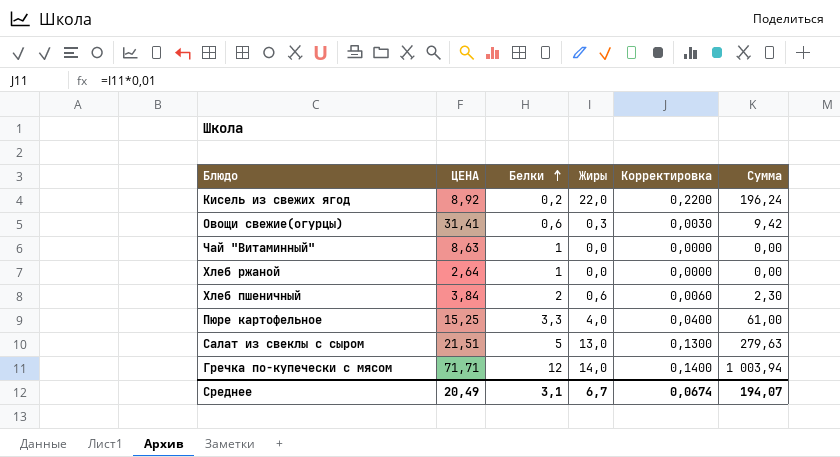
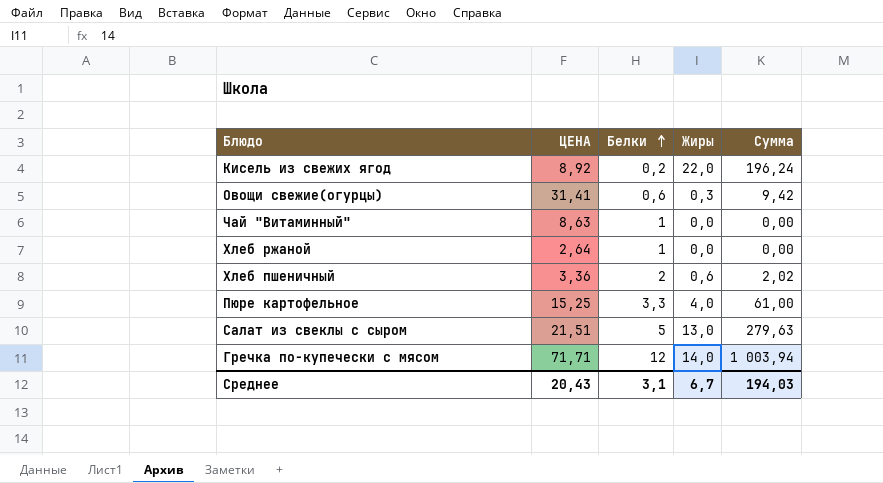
column Корректировка | formula: [Жиры] * 0,01 -> none
Хлеб пшеничный | ЦЕНА: 3,84 -> 3,36
Хлеб пшеничный | Сумма: 2,30 -> 2,02
Среднее | ЦЕНА: 20,49 -> 20,43
Среднее | Сумма: 194,07 -> 194,03

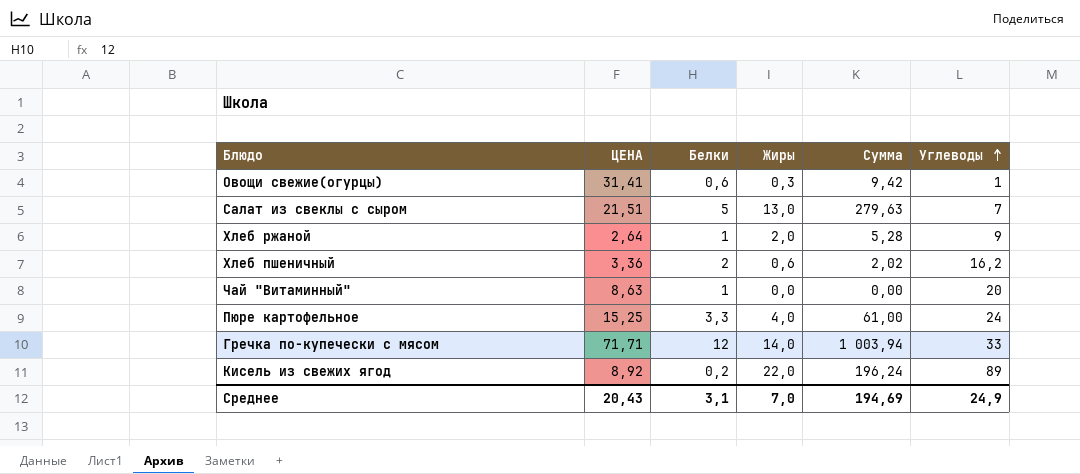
row order: Белки ascending -> Углеводы ascending
column Углеводы | position: none -> 6
Хлеб ржаной | Жиры: 0,0 -> 2,0
Хлеб ржаной | Сумма: 0,00 -> 5,28
Среднее | Жиры: 6,7 -> 7,0
Среднее | Сумма: 194,03 -> 194,69

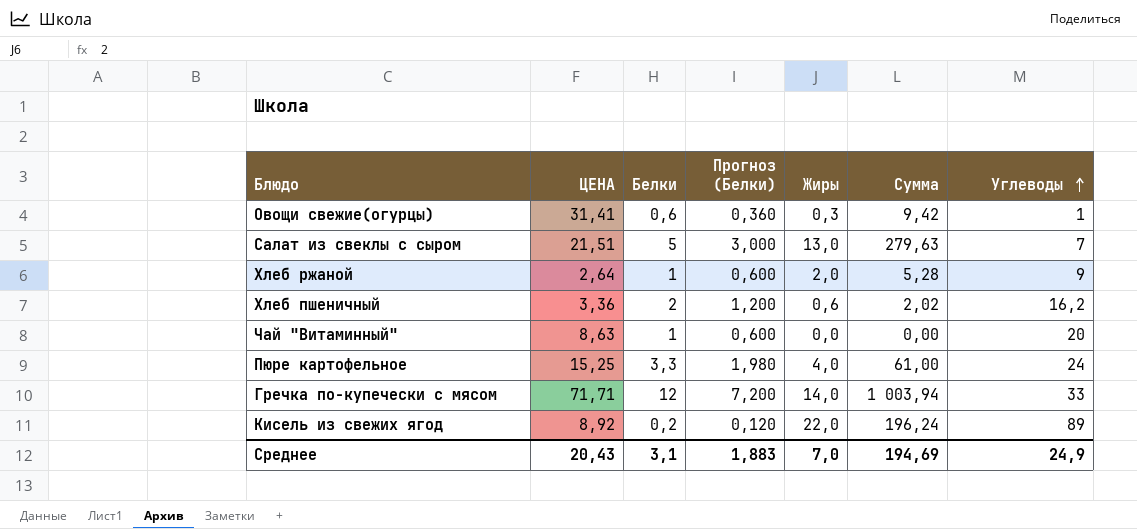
column Прогноз (Белки) | formula: none -> [Белки] * 0,6

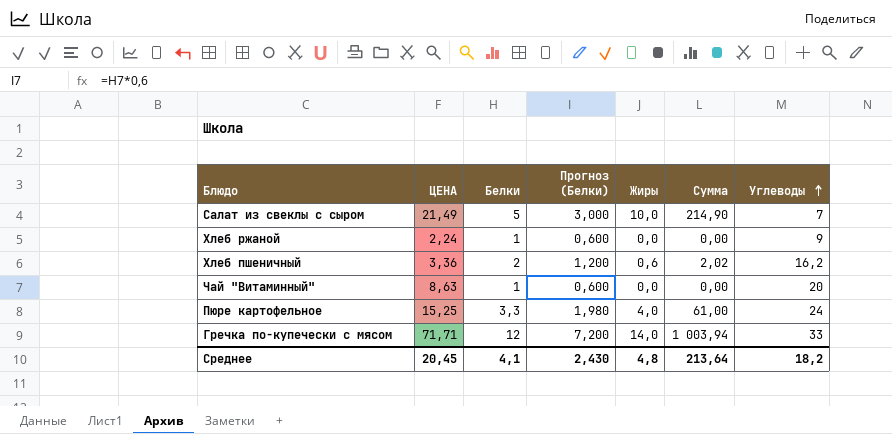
row Овощи свежие(огурцы): 31,41 | 0,6 | 0,360 | 0,3 | 9,42 | 1 -> none
row Кисель из свежих ягод: 8,92 | 0,2 | 0,120 | 22,0 | 196,24 | 89 -> none
Салат из свеклы с сыром | ЦЕНА: 21,51 -> 21,49
Салат из свеклы с сыром | Жиры: 13,0 -> 10,0
Салат из свеклы с сыром | Сумма: 279,63 -> 214,90
Хлеб ржаной | ЦЕНА: 2,64 -> 2,24
Хлеб ржаной | Жиры: 2,0 -> 0,0
Хлеб ржаной | Сумма: 5,28 -> 0,00
Среднее | ЦЕНА: 20,43 -> 20,45
Среднее | Белки: 3,1 -> 4,1
Среднее | Прогноз (Белки): 1,883 -> 2,430
Среднее | Жиры: 7,0 -> 4,8
Среднее | Сумма: 194,69 -> 213,64
Среднее | Углеводы: 24,9 -> 18,2

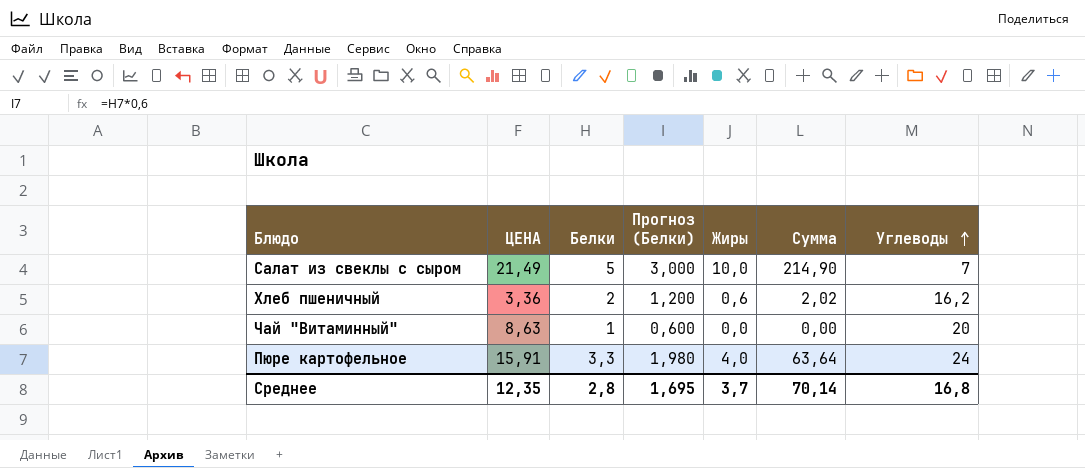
row Хлеб ржаной: 2,24 | 1 | 0,600 | 0,0 | 0,00 | 9 -> none
row Гречка по-купечески с мясом: 71,71 | 12 | 7,200 | 14,0 | 1 003,94 | 33 -> none
Пюре картофельное | ЦЕНА: 15,25 -> 15,91
Пюре картофельное | Сумма: 61,00 -> 63,64
Среднее | ЦЕНА: 20,45 -> 12,35
Среднее | Белки: 4,1 -> 2,8
Среднее | Прогноз (Белки): 2,430 -> 1,695
Среднее | Жиры: 4,8 -> 3,7
Среднее | Сумма: 213,64 -> 70,14
Среднее | Углеводы: 18,2 -> 16,8

